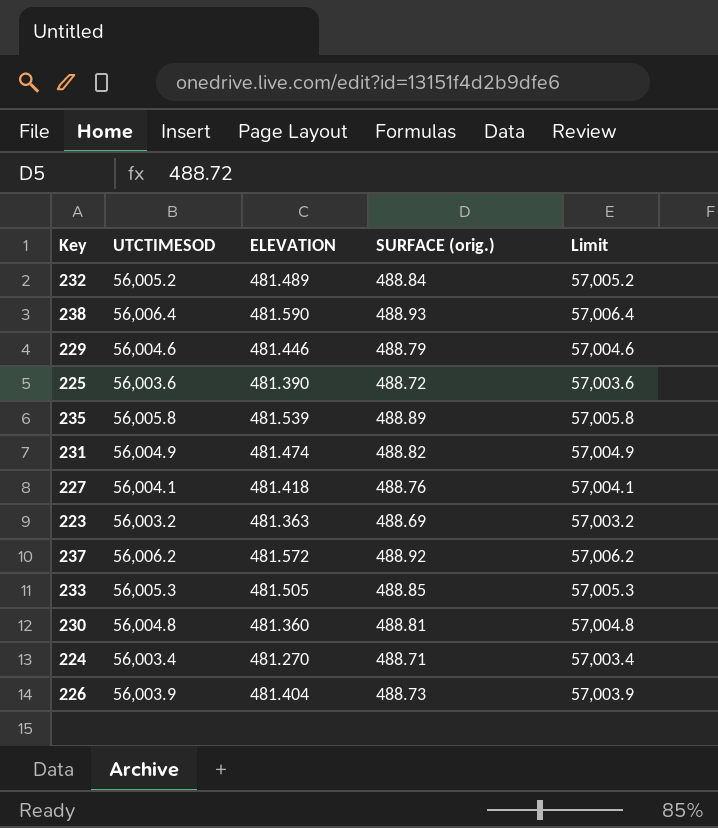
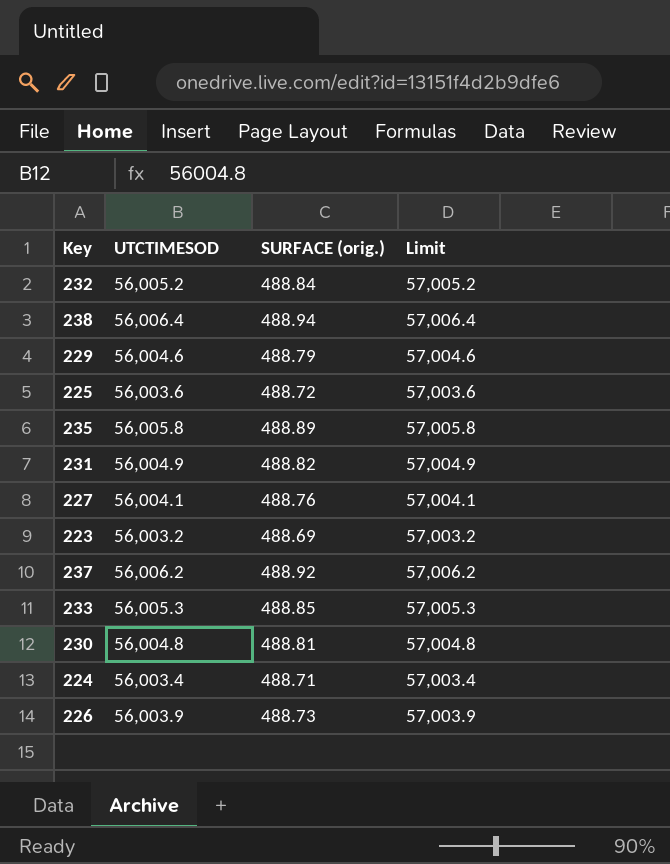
column ELEVATION | position: 3 -> none
238 | SURFACE (orig.): 488.93 -> 488.94

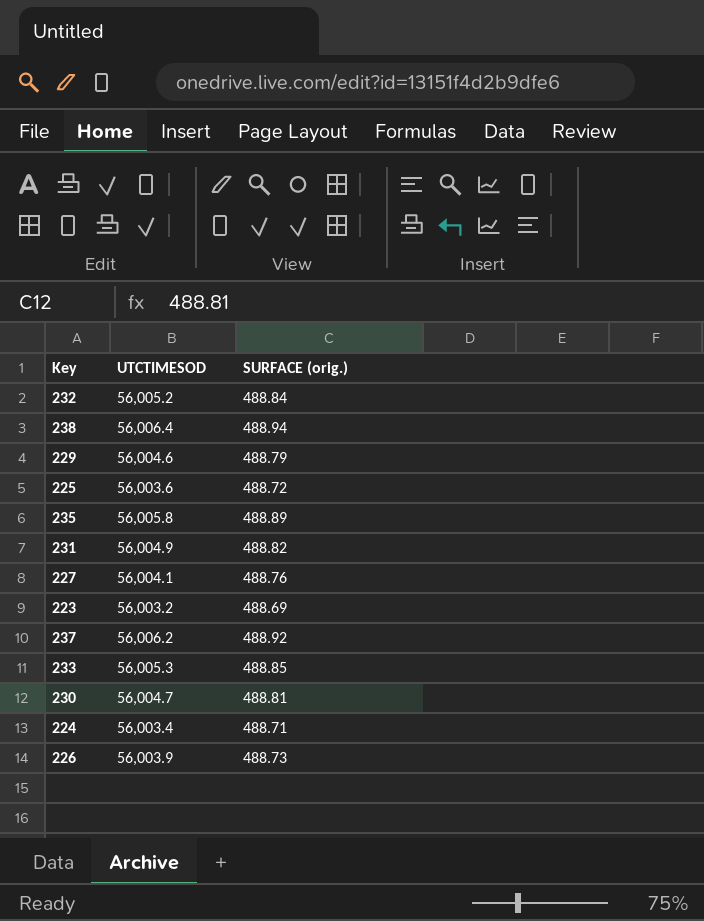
column Limit | formula: [UTCTIMESOD] + 1000 -> none
230 | UTCTIMESOD: 56,004.8 -> 56,004.7

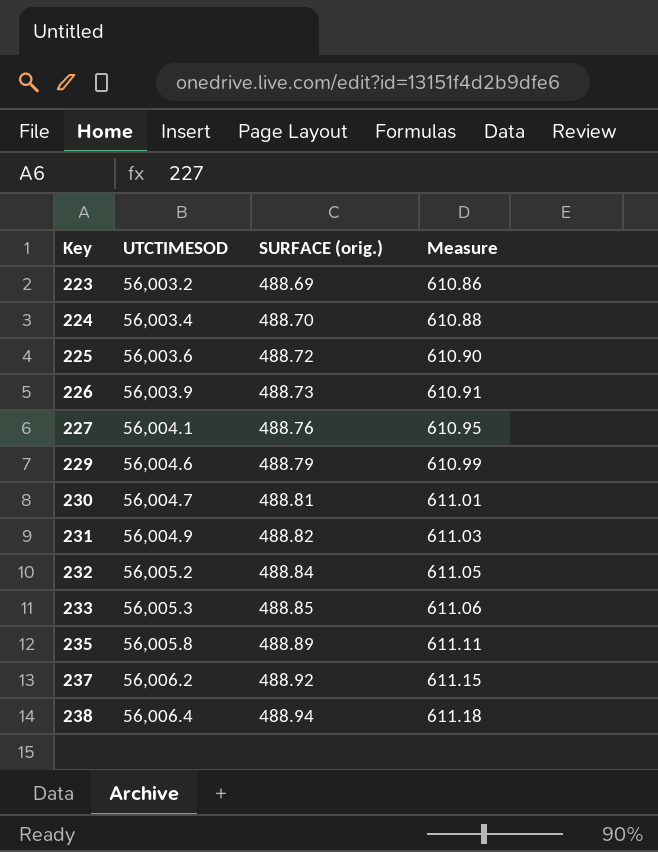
row order: none -> Key ascending
column Measure | formula: none -> [SURFACE (orig.)] * 1.25
224 | SURFACE (orig.): 488.71 -> 488.70

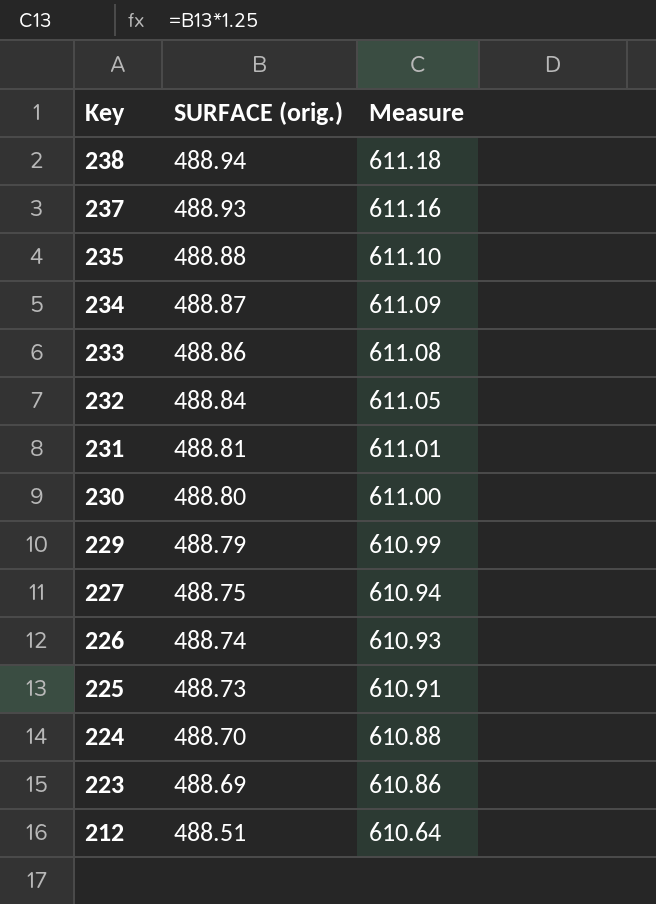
row order: Key ascending -> Key descending
column UTCTIMESOD | position: 2 -> none
237 | SURFACE (orig.): 488.92 -> 488.93
237 | Measure: 611.15 -> 611.16
235 | SURFACE (orig.): 488.89 -> 488.88
235 | Measure: 611.11 -> 611.10
row 234: none -> 488.87 | 611.09
233 | SURFACE (orig.): 488.85 -> 488.86
233 | Measure: 611.06 -> 611.08
231 | SURFACE (orig.): 488.82 -> 488.81
231 | Measure: 611.03 -> 611.01
230 | SURFACE (orig.): 488.81 -> 488.80
230 | Measure: 611.01 -> 611.00
227 | SURFACE (orig.): 488.76 -> 488.75
227 | Measure: 610.95 -> 610.94
226 | SURFACE (orig.): 488.73 -> 488.74
226 | Measure: 610.91 -> 610.93
225 | SURFACE (orig.): 488.72 -> 488.73
225 | Measure: 610.90 -> 610.91
row 212: none -> 488.51 | 610.64

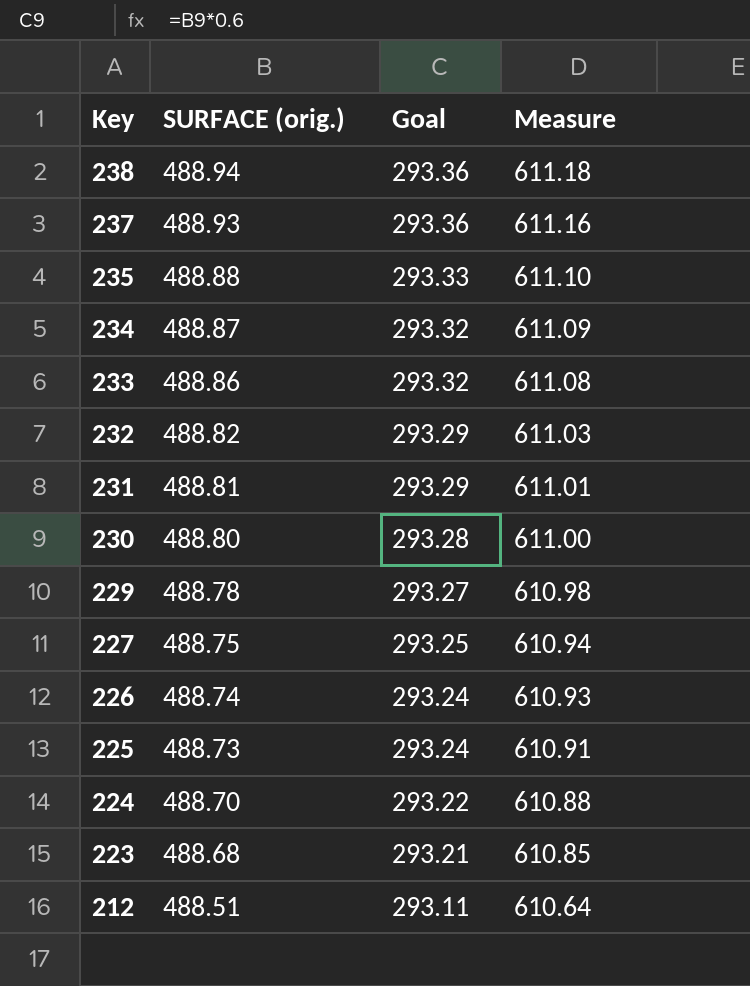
column Goal | formula: none -> [SURFACE (orig.)] * 0.6
232 | SURFACE (orig.): 488.84 -> 488.82
232 | Measure: 611.05 -> 611.03
229 | SURFACE (orig.): 488.79 -> 488.78
229 | Measure: 610.99 -> 610.98
223 | SURFACE (orig.): 488.69 -> 488.68
223 | Measure: 610.86 -> 610.85

